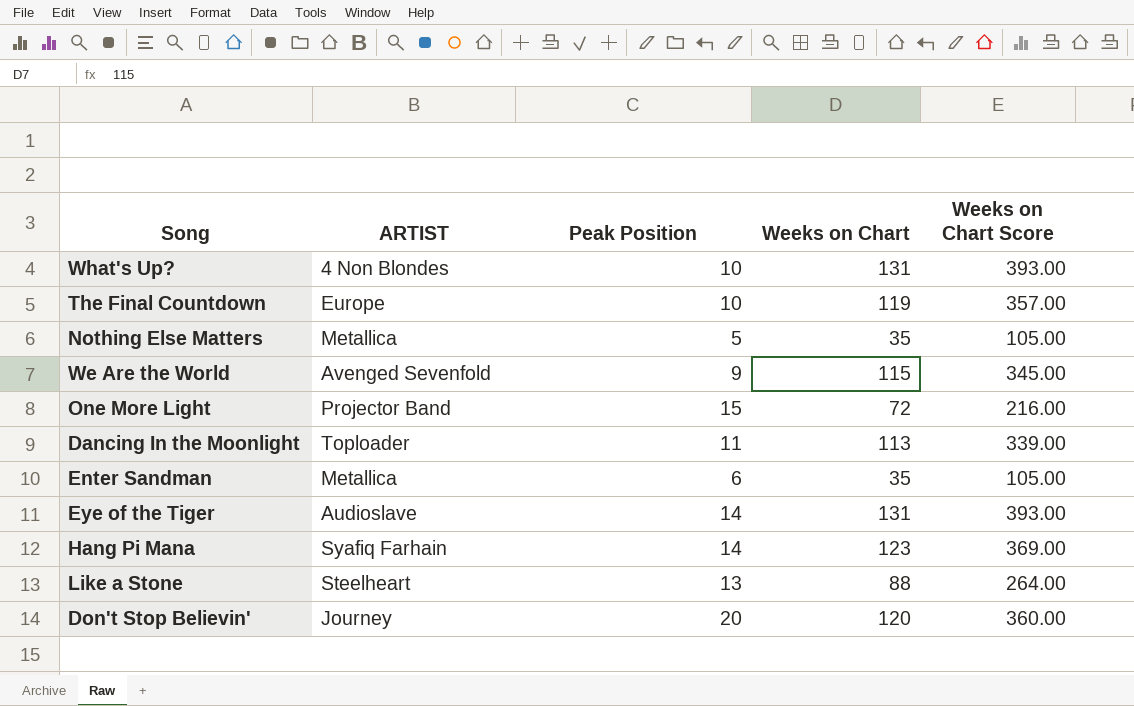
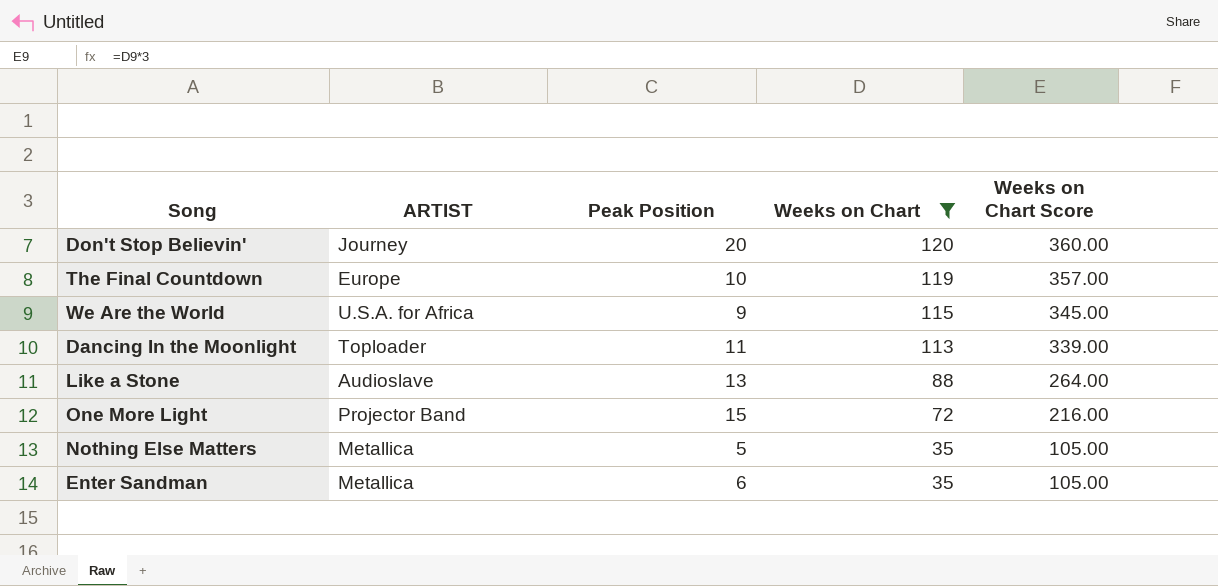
filter: none -> Weeks on Chart <= 120
row order: none -> Weeks on Chart descending
We Are the World | ARTIST: Avenged Sevenfold -> U.S.A. for Africa
Like a Stone | ARTIST: Steelheart -> Audioslave

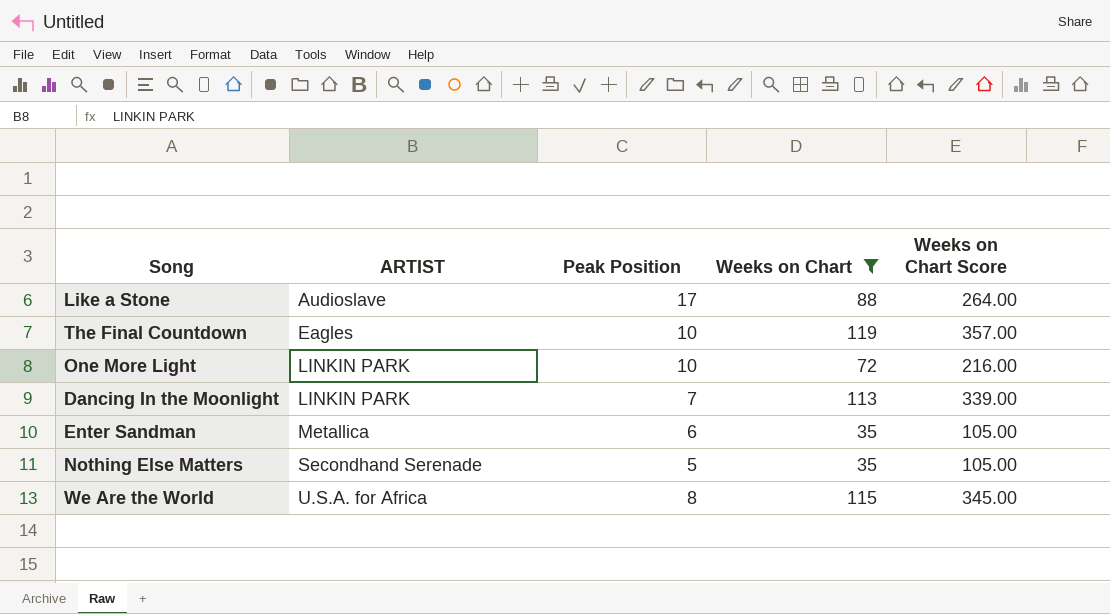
row order: Weeks on Chart descending -> ARTIST ascending
row Don't Stop Believin': Journey | 20 | 120 | 360.00 -> none
Like a Stone | Peak Position: 13 -> 17
The Final Countdown | ARTIST: Europe -> Eagles
One More Light | ARTIST: Projector Band -> LINKIN PARK
One More Light | Peak Position: 15 -> 10
Dancing In the Moonlight | ARTIST: Toploader -> LINKIN PARK
Dancing In the Moonlight | Peak Position: 11 -> 7
Nothing Else Matters | ARTIST: Metallica -> Secondhand Serenade
We Are the World | Peak Position: 9 -> 8

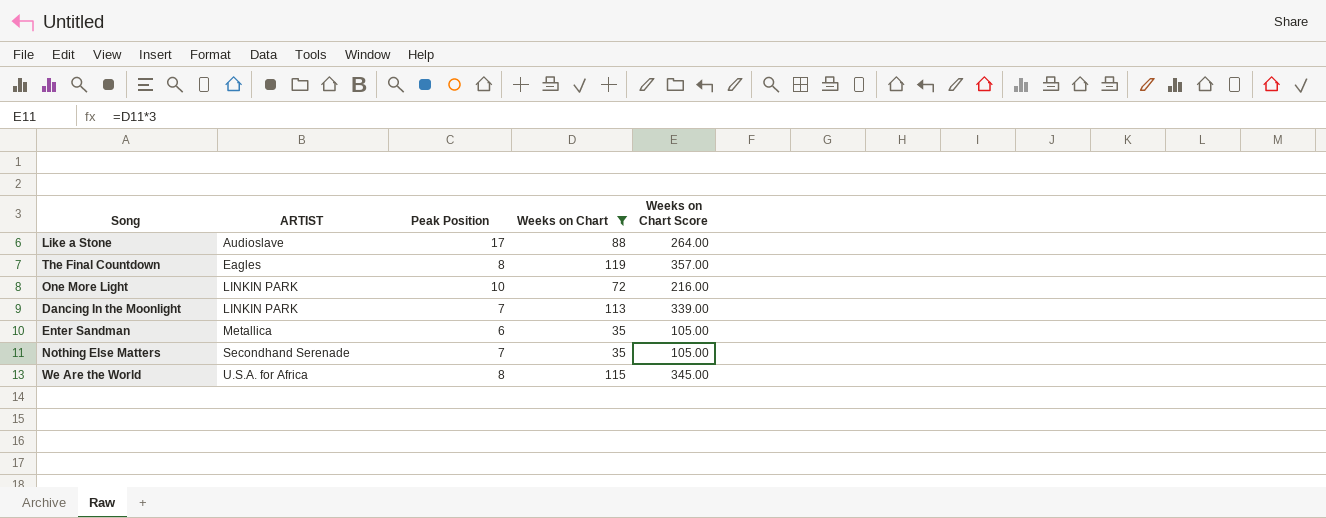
The Final Countdown | Peak Position: 10 -> 8
Nothing Else Matters | Peak Position: 5 -> 7

